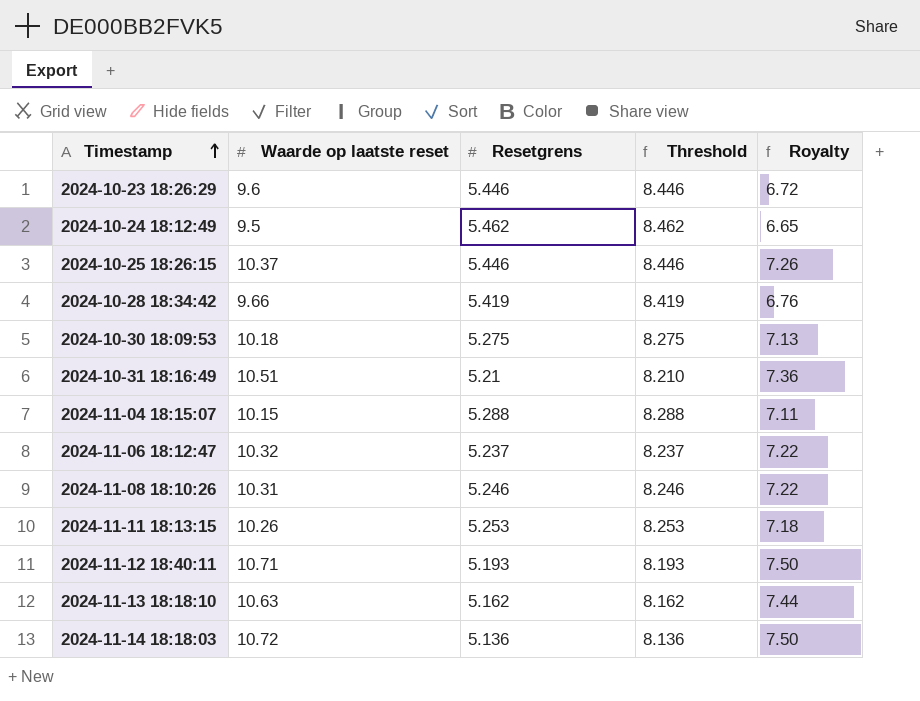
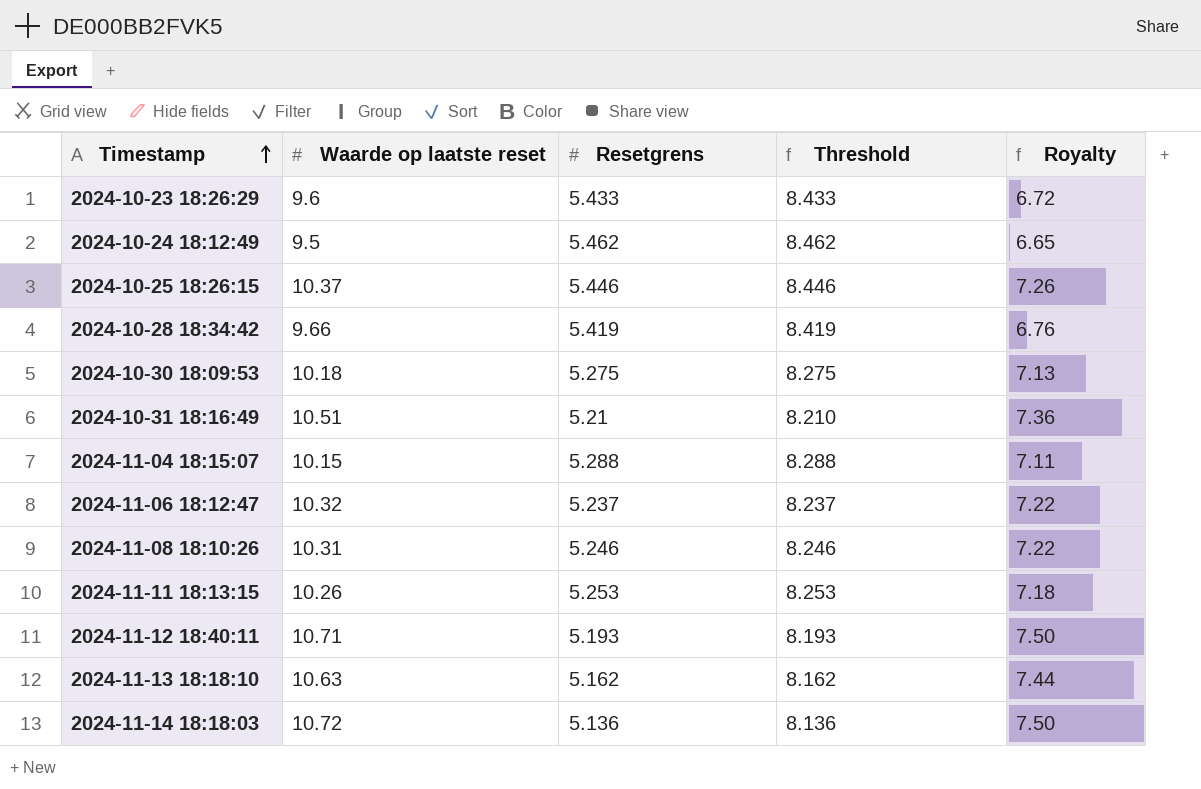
2024-10-23 18:26:29 | Resetgrens: 5.446 -> 5.433
2024-10-23 18:26:29 | Threshold: 8.446 -> 8.433

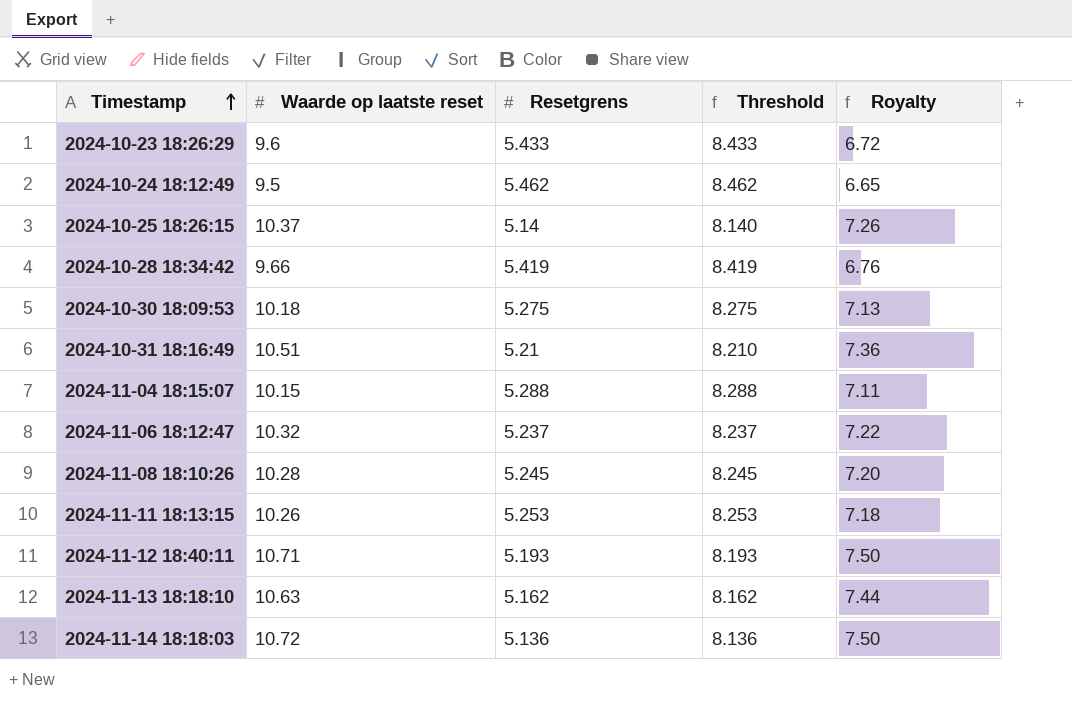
2024-10-25 18:26:15 | Resetgrens: 5.446 -> 5.14
2024-10-25 18:26:15 | Threshold: 8.446 -> 8.140
2024-11-08 18:10:26 | Waarde op laatste reset: 10.31 -> 10.28
2024-11-08 18:10:26 | Resetgrens: 5.246 -> 5.245
2024-11-08 18:10:26 | Threshold: 8.246 -> 8.245
2024-11-08 18:10:26 | Royalty: 7.22 -> 7.20

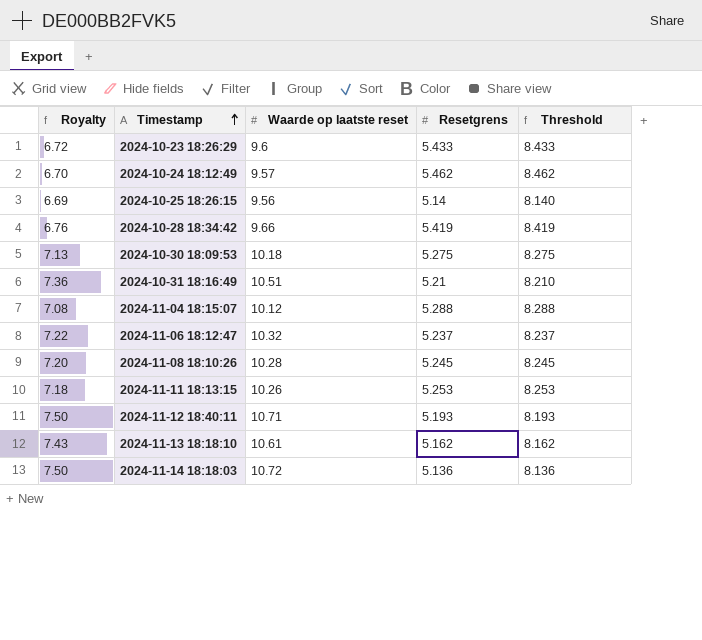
column Royalty | position: 5 -> 1
2024-10-24 18:12:49 | Royalty: 6.65 -> 6.70
2024-10-24 18:12:49 | Waarde op laatste reset: 9.5 -> 9.57
2024-10-25 18:26:15 | Royalty: 7.26 -> 6.69
2024-10-25 18:26:15 | Waarde op laatste reset: 10.37 -> 9.56
2024-11-04 18:15:07 | Royalty: 7.11 -> 7.08
2024-11-04 18:15:07 | Waarde op laatste reset: 10.15 -> 10.12
2024-11-13 18:18:10 | Royalty: 7.44 -> 7.43
2024-11-13 18:18:10 | Waarde op laatste reset: 10.63 -> 10.61

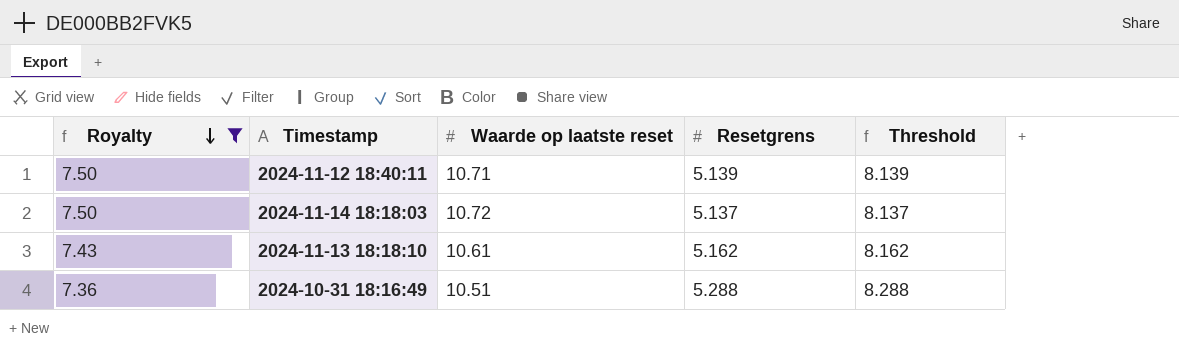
filter: none -> Royalty >= 7.36
row order: Timestamp ascending -> Royalty descending
2024-11-12 18:40:11 | Resetgrens: 5.193 -> 5.139
2024-11-12 18:40:11 | Threshold: 8.193 -> 8.139
2024-11-14 18:18:03 | Resetgrens: 5.136 -> 5.137
2024-11-14 18:18:03 | Threshold: 8.136 -> 8.137
2024-10-31 18:16:49 | Resetgrens: 5.21 -> 5.288
2024-10-31 18:16:49 | Threshold: 8.210 -> 8.288

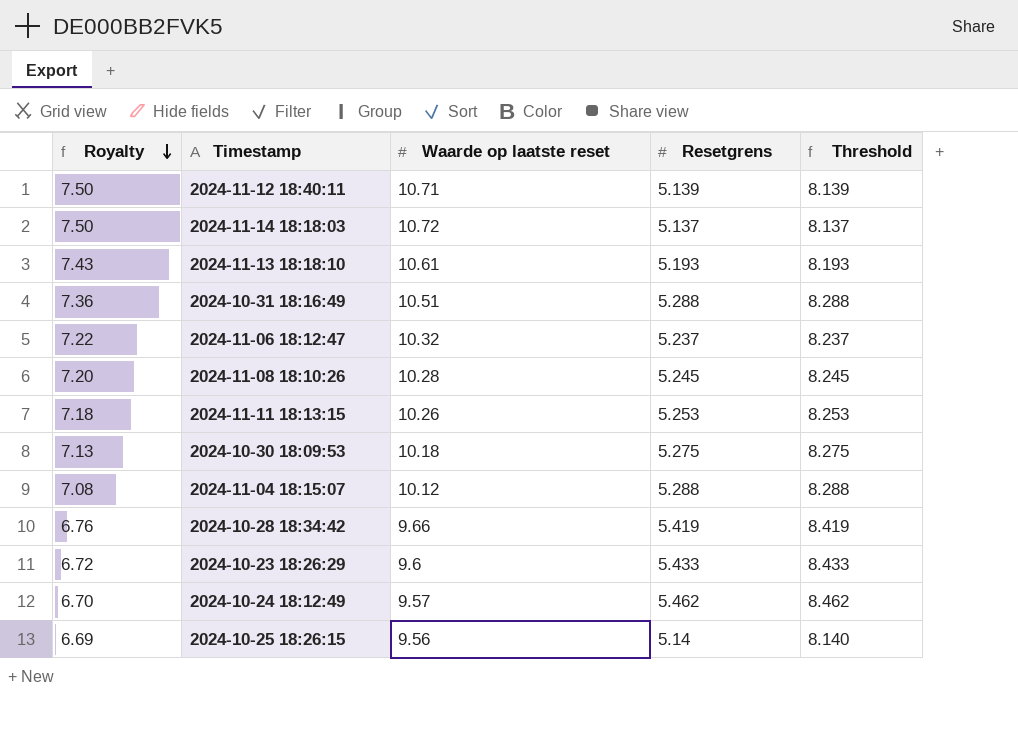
filter: Royalty >= 7.36 -> none
2024-11-13 18:18:10 | Resetgrens: 5.162 -> 5.193
2024-11-13 18:18:10 | Threshold: 8.162 -> 8.193

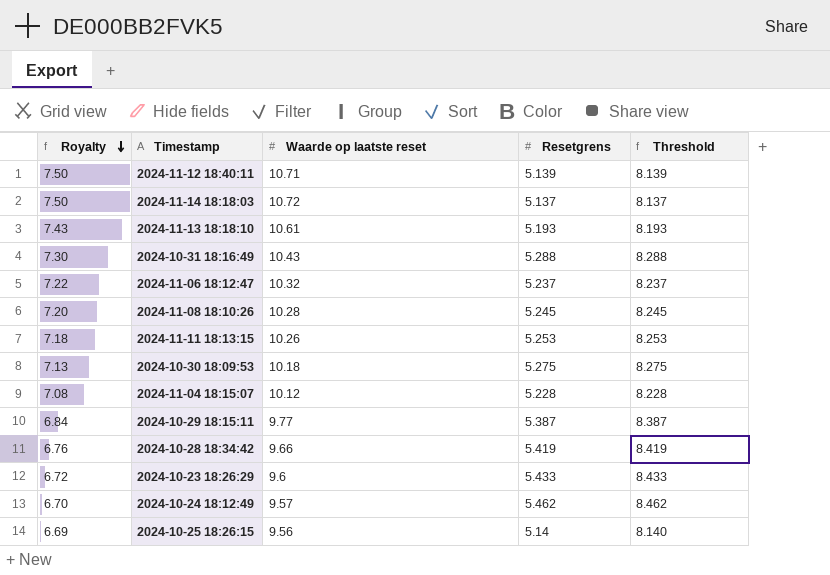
2024-10-31 18:16:49 | Royalty: 7.36 -> 7.30
2024-10-31 18:16:49 | Waarde op laatste reset: 10.51 -> 10.43
2024-11-04 18:15:07 | Resetgrens: 5.288 -> 5.228
2024-11-04 18:15:07 | Threshold: 8.288 -> 8.228
row 2024-10-29 18:15:11: none -> 6.84 | 9.77 | 5.387 | 8.387

